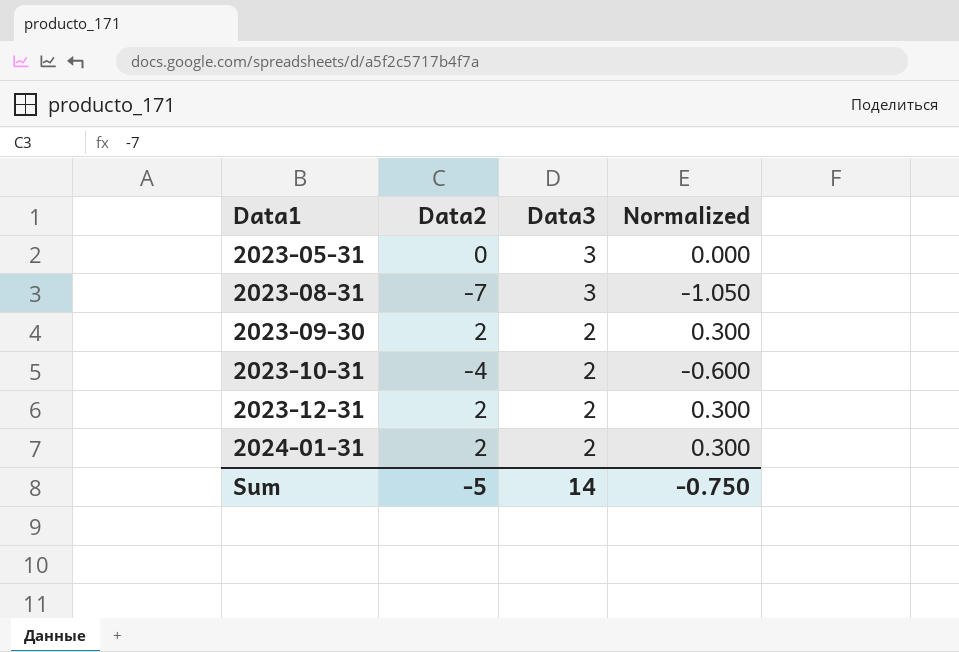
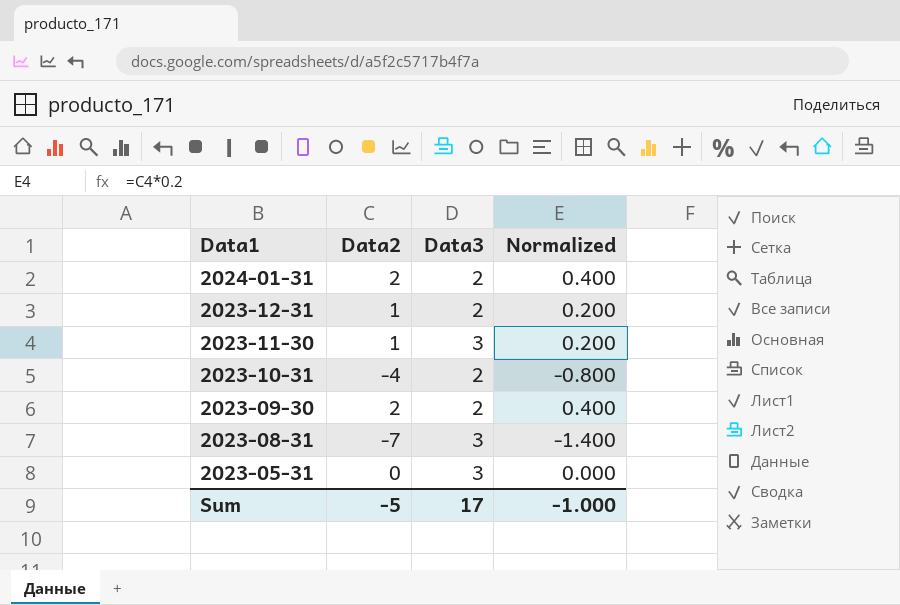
row order: Data1 ascending -> Data1 descending
column Normalized | formula: [Data2] * 0.15 -> [Data2] * 0.2
2023-12-31 | Data2: 2 -> 1
row 2023-11-30: none -> 1 | 3 | 0.200
Sum | Data3: 14 -> 17
Sum | Normalized: -0.750 -> -1.000

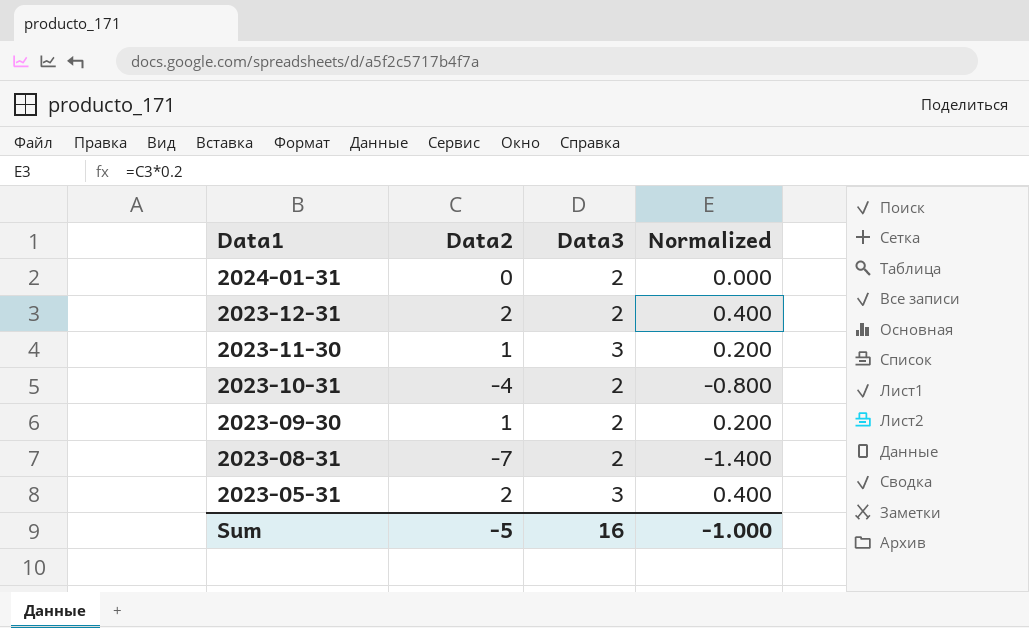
2024-01-31 | Data2: 2 -> 0
2024-01-31 | Normalized: 0.400 -> 0.000
2023-12-31 | Data2: 1 -> 2
2023-12-31 | Normalized: 0.200 -> 0.400
2023-09-30 | Data2: 2 -> 1
2023-09-30 | Normalized: 0.400 -> 0.200
2023-08-31 | Data3: 3 -> 2
2023-05-31 | Data2: 0 -> 2
2023-05-31 | Normalized: 0.000 -> 0.400
Sum | Data3: 17 -> 16

